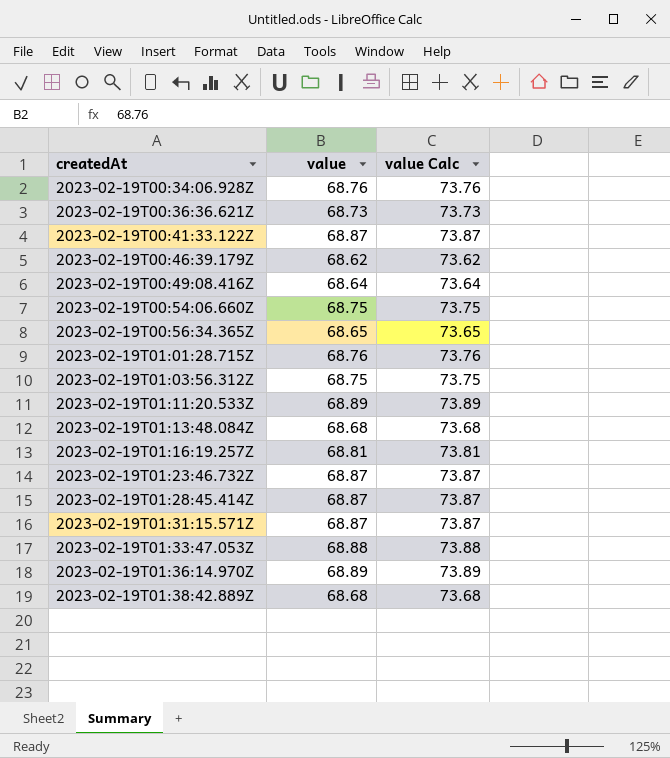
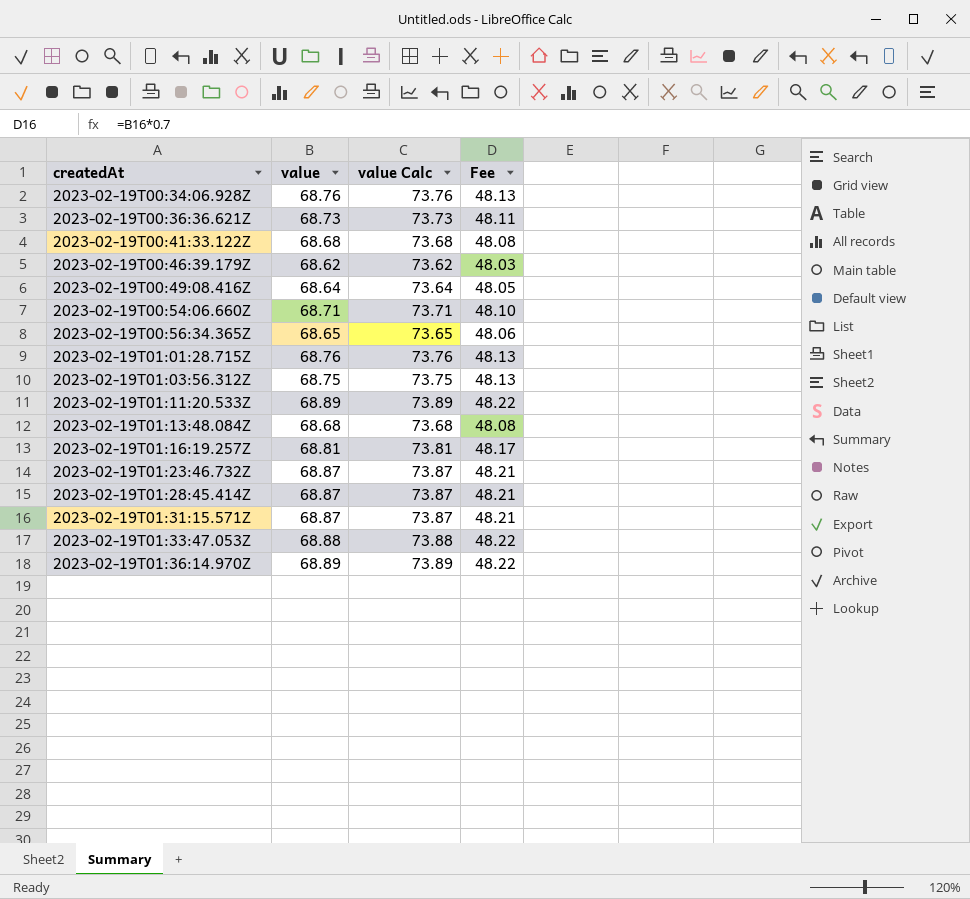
column Fee | formula: none -> [value] * 0.7
row 2023-02-19T01:38:42.889Z: 68.68 | 73.68 -> none
2023-02-19T00:41:33.122Z | value: 68.87 -> 68.68
2023-02-19T00:41:33.122Z | value Calc: 73.87 -> 73.68
2023-02-19T00:54:06.660Z | value: 68.75 -> 68.71
2023-02-19T00:54:06.660Z | value Calc: 73.75 -> 73.71

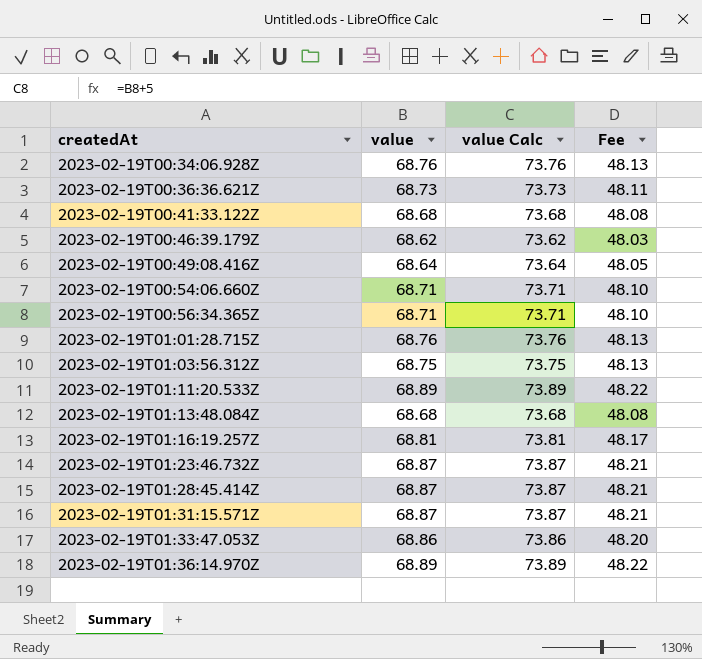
2023-02-19T00:56:34.365Z | value: 68.65 -> 68.71
2023-02-19T00:56:34.365Z | value Calc: 73.65 -> 73.71
2023-02-19T00:56:34.365Z | Fee: 48.06 -> 48.10
2023-02-19T01:33:47.053Z | value: 68.88 -> 68.86
2023-02-19T01:33:47.053Z | value Calc: 73.88 -> 73.86
2023-02-19T01:33:47.053Z | Fee: 48.22 -> 48.20

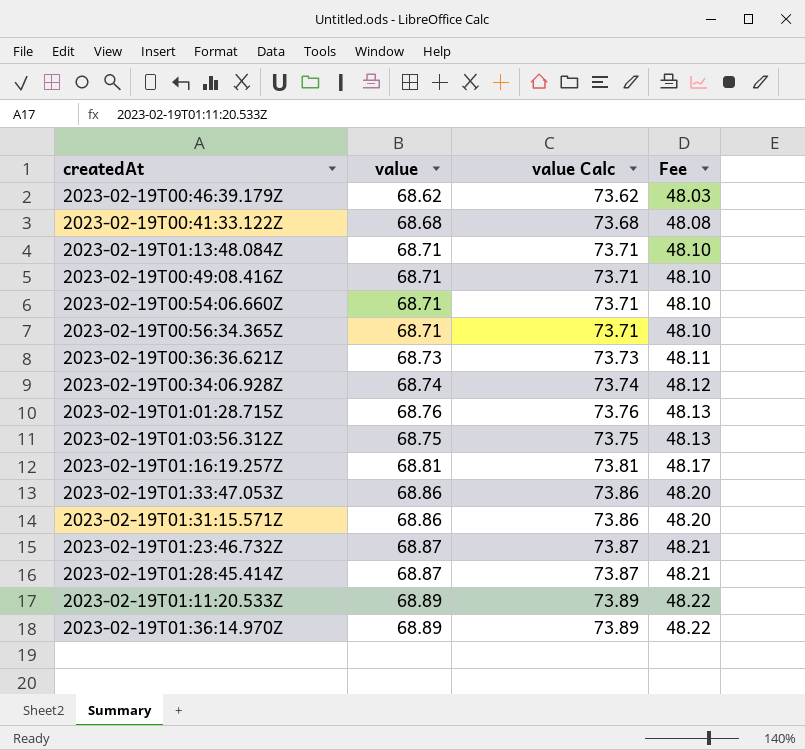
row order: createdAt ascending -> Fee ascending
2023-02-19T01:13:48.084Z | value: 68.68 -> 68.71
2023-02-19T01:13:48.084Z | value Calc: 73.68 -> 73.71
2023-02-19T01:13:48.084Z | Fee: 48.08 -> 48.10
2023-02-19T00:49:08.416Z | value: 68.64 -> 68.71
2023-02-19T00:49:08.416Z | value Calc: 73.64 -> 73.71
2023-02-19T00:49:08.416Z | Fee: 48.05 -> 48.10
2023-02-19T00:34:06.928Z | value: 68.76 -> 68.74
2023-02-19T00:34:06.928Z | value Calc: 73.76 -> 73.74
2023-02-19T00:34:06.928Z | Fee: 48.13 -> 48.12
2023-02-19T01:31:15.571Z | value: 68.87 -> 68.86
2023-02-19T01:31:15.571Z | value Calc: 73.87 -> 73.86
2023-02-19T01:31:15.571Z | Fee: 48.21 -> 48.20

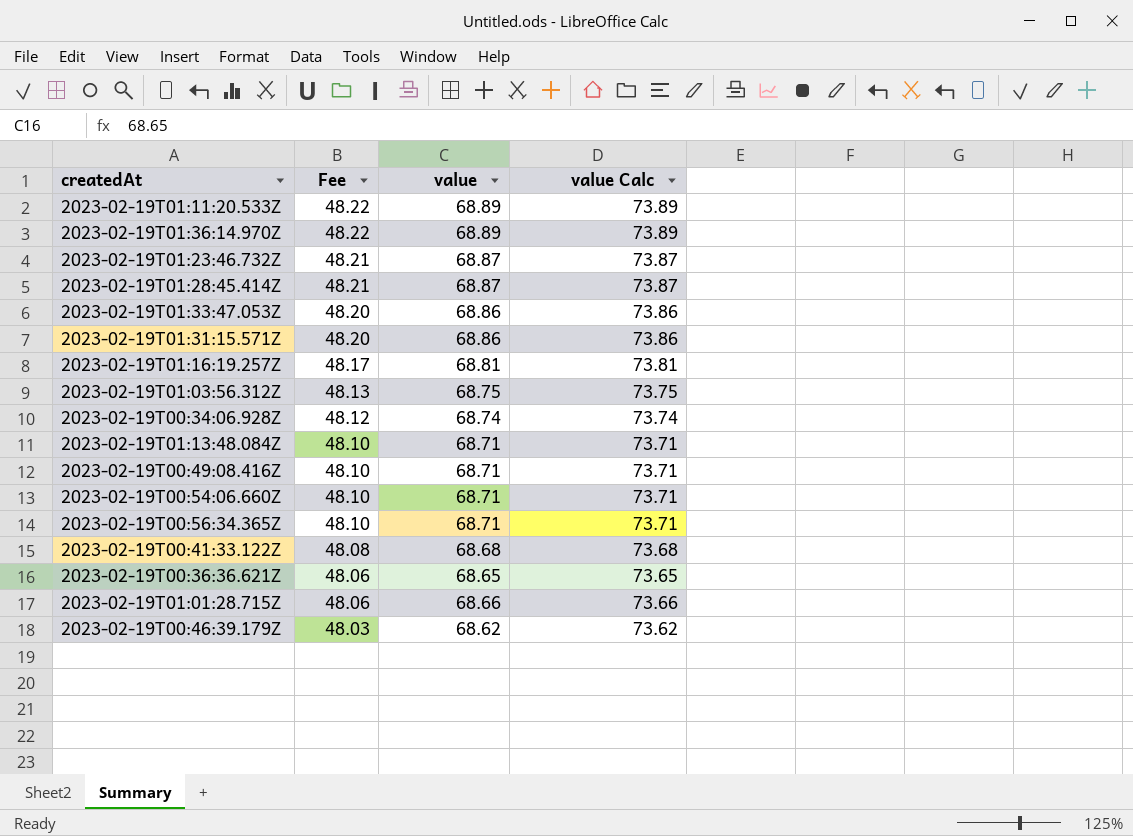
row order: Fee ascending -> Fee descending
column Fee | position: 4 -> 2
2023-02-19T00:36:36.621Z | Fee: 48.11 -> 48.06
2023-02-19T00:36:36.621Z | value: 68.73 -> 68.65
2023-02-19T00:36:36.621Z | value Calc: 73.73 -> 73.65
2023-02-19T01:01:28.715Z | Fee: 48.13 -> 48.06
2023-02-19T01:01:28.715Z | value: 68.76 -> 68.66
2023-02-19T01:01:28.715Z | value Calc: 73.76 -> 73.66

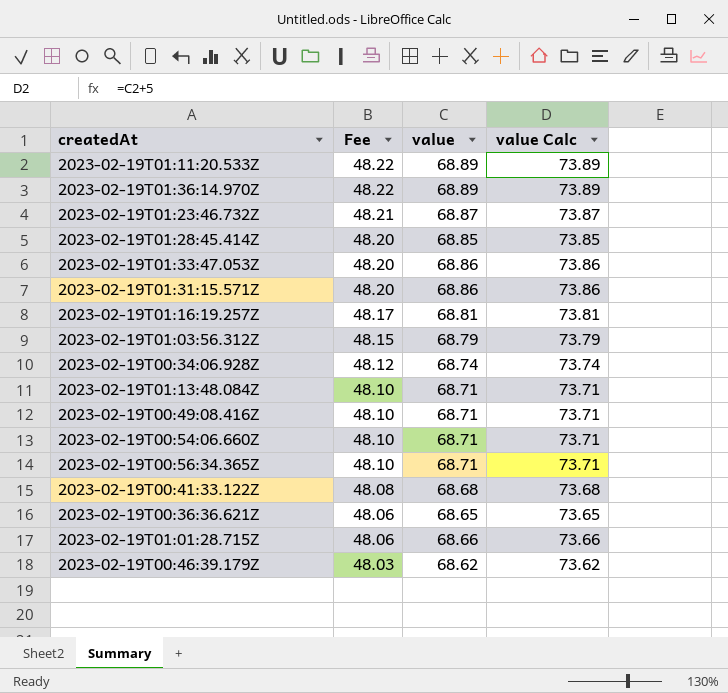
2023-02-19T01:28:45.414Z | Fee: 48.21 -> 48.20
2023-02-19T01:28:45.414Z | value: 68.87 -> 68.85
2023-02-19T01:28:45.414Z | value Calc: 73.87 -> 73.85
2023-02-19T01:03:56.312Z | Fee: 48.13 -> 48.15
2023-02-19T01:03:56.312Z | value: 68.75 -> 68.79
2023-02-19T01:03:56.312Z | value Calc: 73.75 -> 73.79

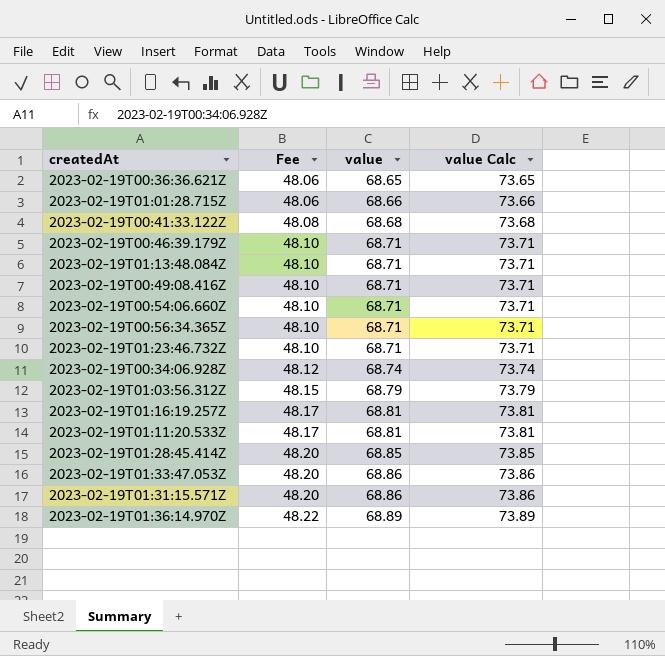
row order: Fee descending -> Fee ascending
2023-02-19T00:46:39.179Z | Fee: 48.03 -> 48.10
2023-02-19T00:46:39.179Z | value: 68.62 -> 68.71
2023-02-19T00:46:39.179Z | value Calc: 73.62 -> 73.71
2023-02-19T01:23:46.732Z | Fee: 48.21 -> 48.10
2023-02-19T01:23:46.732Z | value: 68.87 -> 68.71
2023-02-19T01:23:46.732Z | value Calc: 73.87 -> 73.71
2023-02-19T01:11:20.533Z | Fee: 48.22 -> 48.17
2023-02-19T01:11:20.533Z | value: 68.89 -> 68.81
2023-02-19T01:11:20.533Z | value Calc: 73.89 -> 73.81

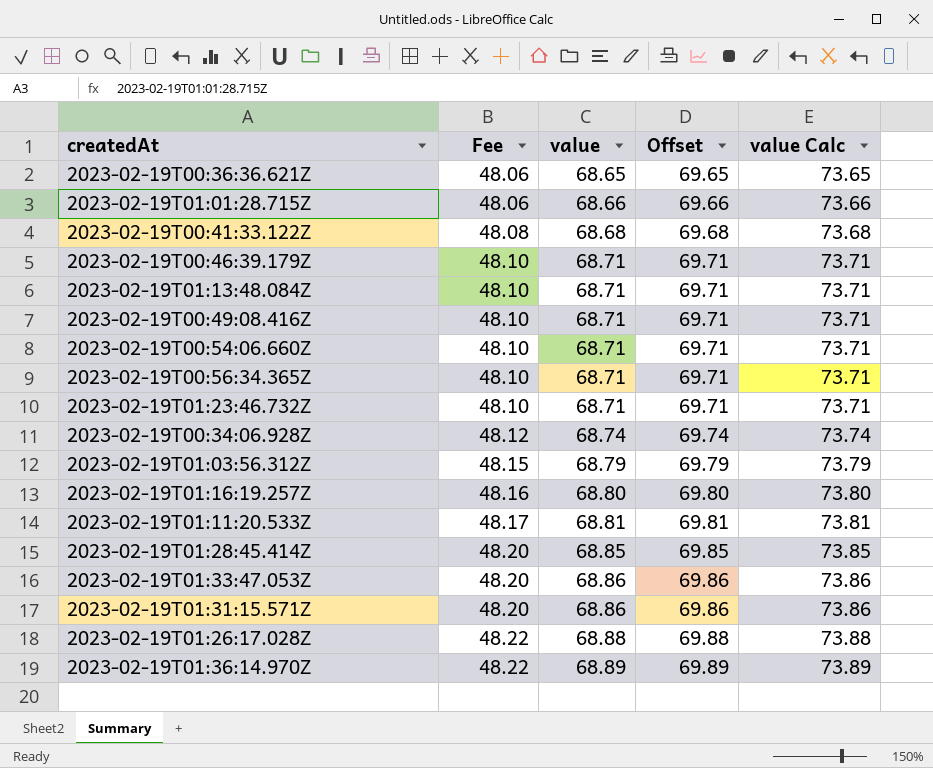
column Offset | formula: none -> [value] + 1
2023-02-19T01:16:19.257Z | Fee: 48.17 -> 48.16
2023-02-19T01:16:19.257Z | value: 68.81 -> 68.80
2023-02-19T01:16:19.257Z | value Calc: 73.81 -> 73.80
row 2023-02-19T01:26:17.028Z: none -> 48.22 | 68.88 | 69.88 | 73.88

